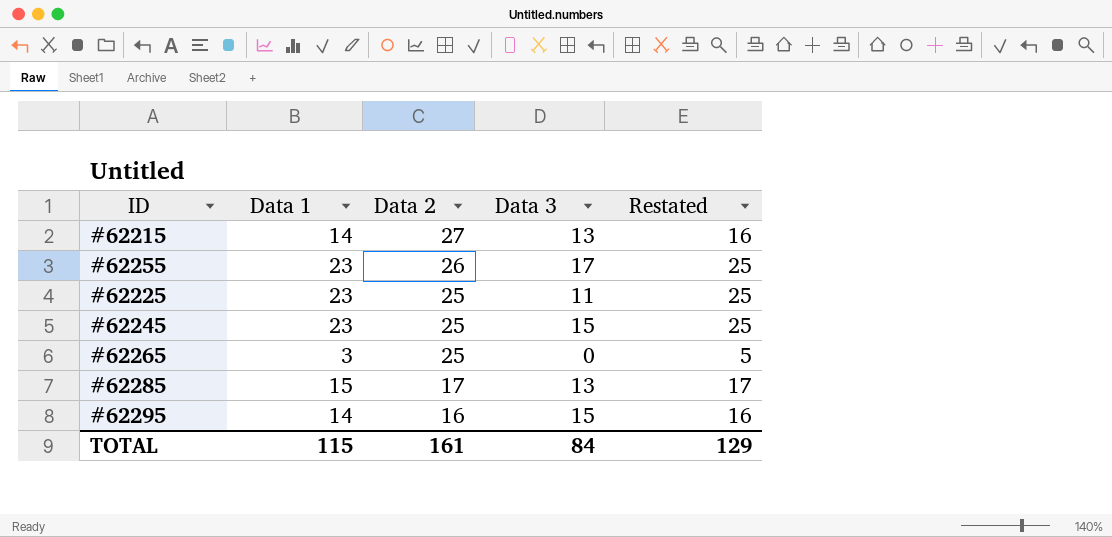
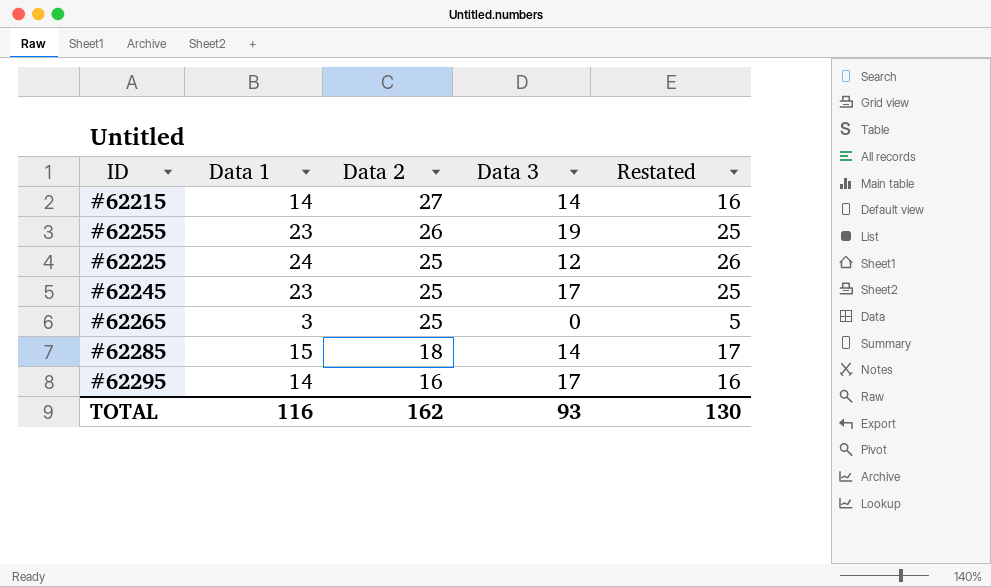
#62215 | Data 3: 13 -> 14
#62255 | Data 3: 17 -> 19
#62225 | Data 1: 23 -> 24
#62225 | Data 3: 11 -> 12
#62225 | Restated: 25 -> 26
#62245 | Data 3: 15 -> 17
#62285 | Data 2: 17 -> 18
#62285 | Data 3: 13 -> 14
#62295 | Data 3: 15 -> 17
TOTAL | Data 1: 115 -> 116
TOTAL | Data 2: 161 -> 162
TOTAL | Data 3: 84 -> 93
TOTAL | Restated: 129 -> 130

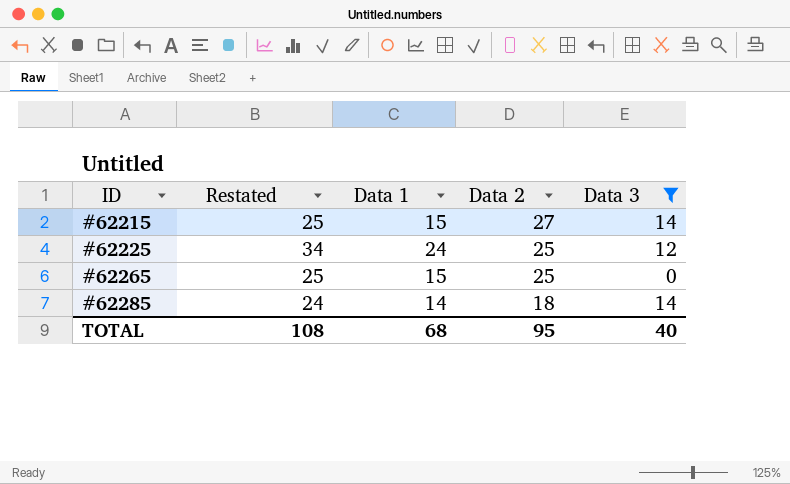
filter: none -> Data 3 <= 14
column Restated | formula: [Data 1] + 2 -> [Data 1] + 10
column Restated | position: 5 -> 2
#62215 | Data 1: 14 -> 15
#62265 | Data 1: 3 -> 15
#62285 | Data 1: 15 -> 14
TOTAL | Restated: 130 -> 108
TOTAL | Data 1: 116 -> 68
TOTAL | Data 2: 162 -> 95
TOTAL | Data 3: 93 -> 40

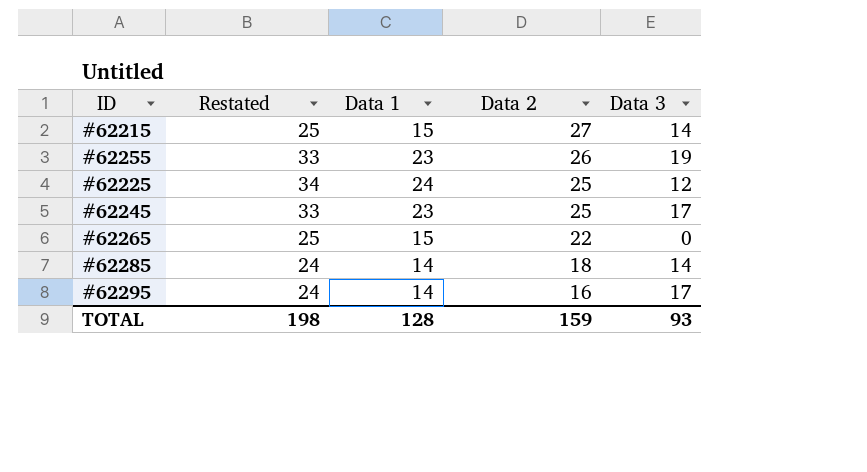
filter: Data 3 <= 14 -> none
#62265 | Data 2: 25 -> 22
TOTAL | Restated: 108 -> 198
TOTAL | Data 1: 68 -> 128
TOTAL | Data 2: 95 -> 159
TOTAL | Data 3: 40 -> 93

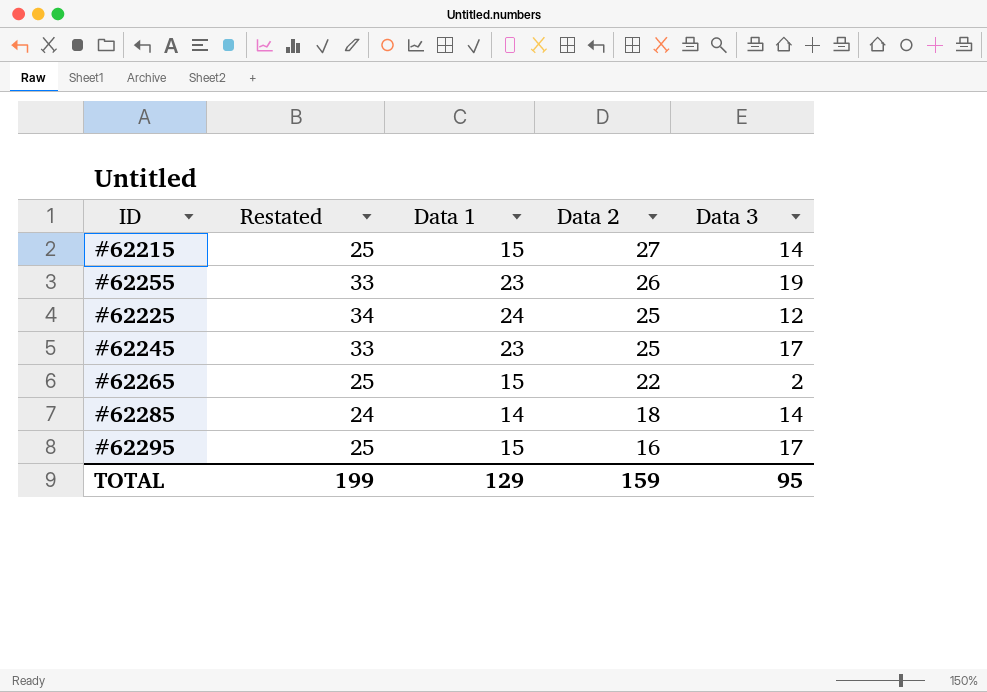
#62265 | Data 3: 0 -> 2
#62295 | Restated: 24 -> 25
#62295 | Data 1: 14 -> 15
TOTAL | Restated: 198 -> 199
TOTAL | Data 1: 128 -> 129
TOTAL | Data 3: 93 -> 95

